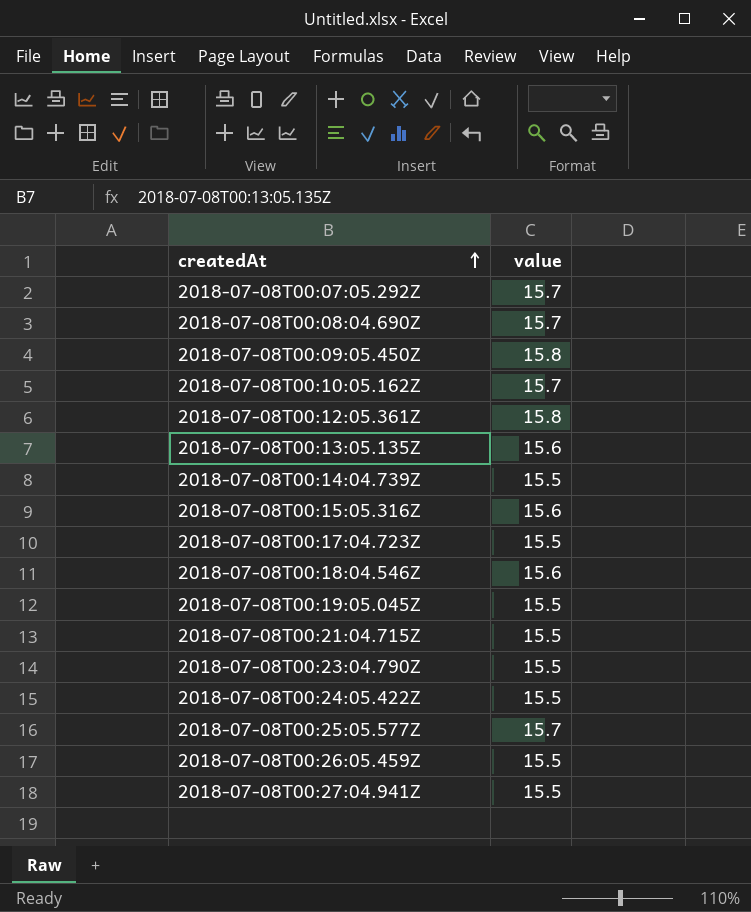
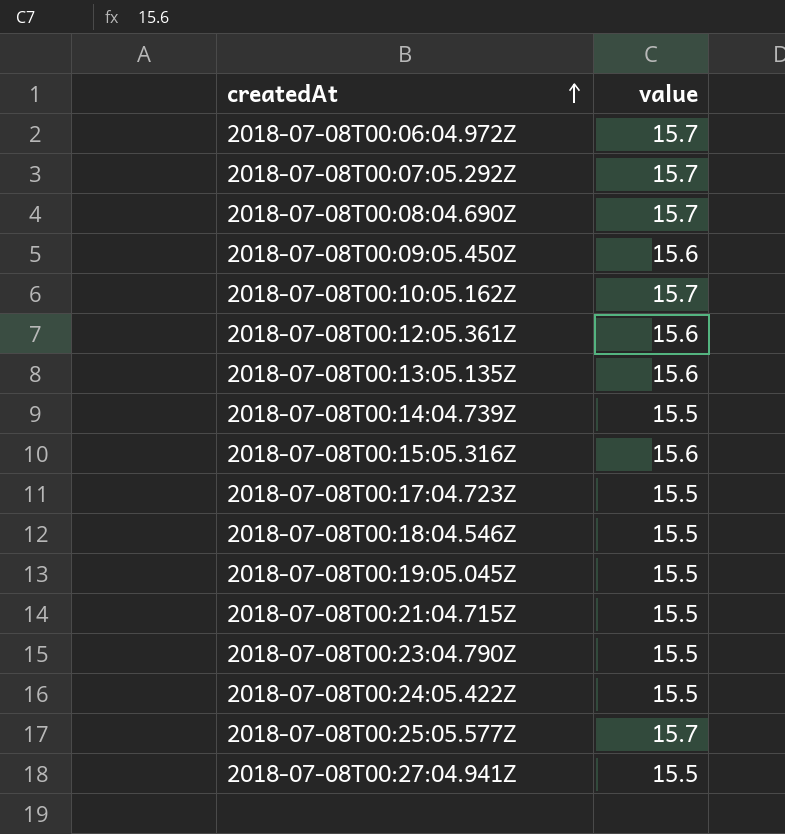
row 2018-07-08T00:26:05.459Z: 15.5 -> none
row 2018-07-08T00:06:04.972Z: none -> 15.7
2018-07-08T00:09:05.450Z | value: 15.8 -> 15.6
2018-07-08T00:12:05.361Z | value: 15.8 -> 15.6
2018-07-08T00:18:04.546Z | value: 15.6 -> 15.5

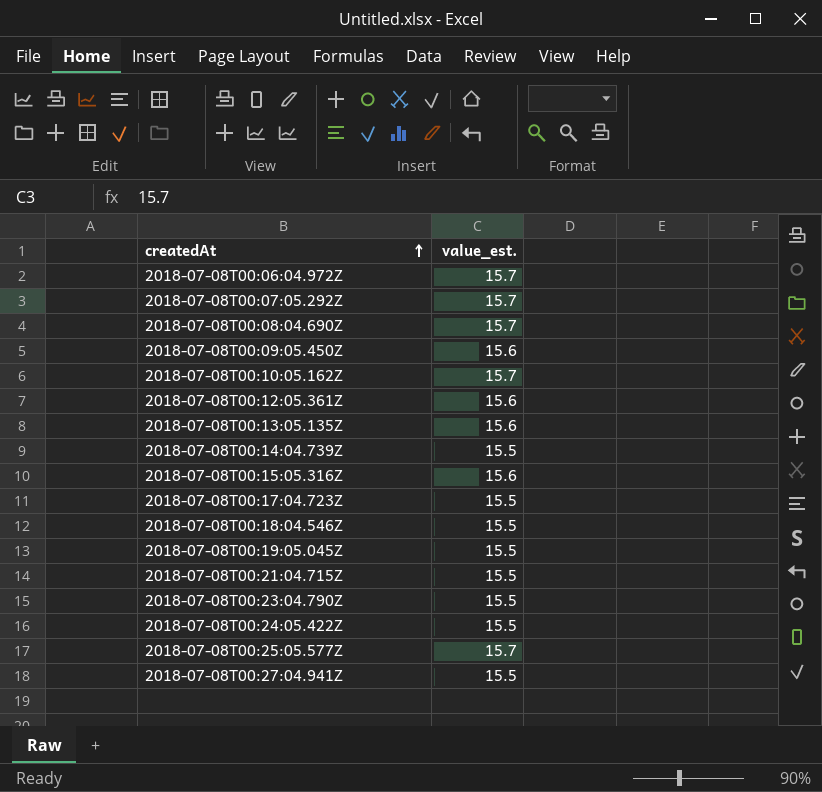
column name: value -> value_est.

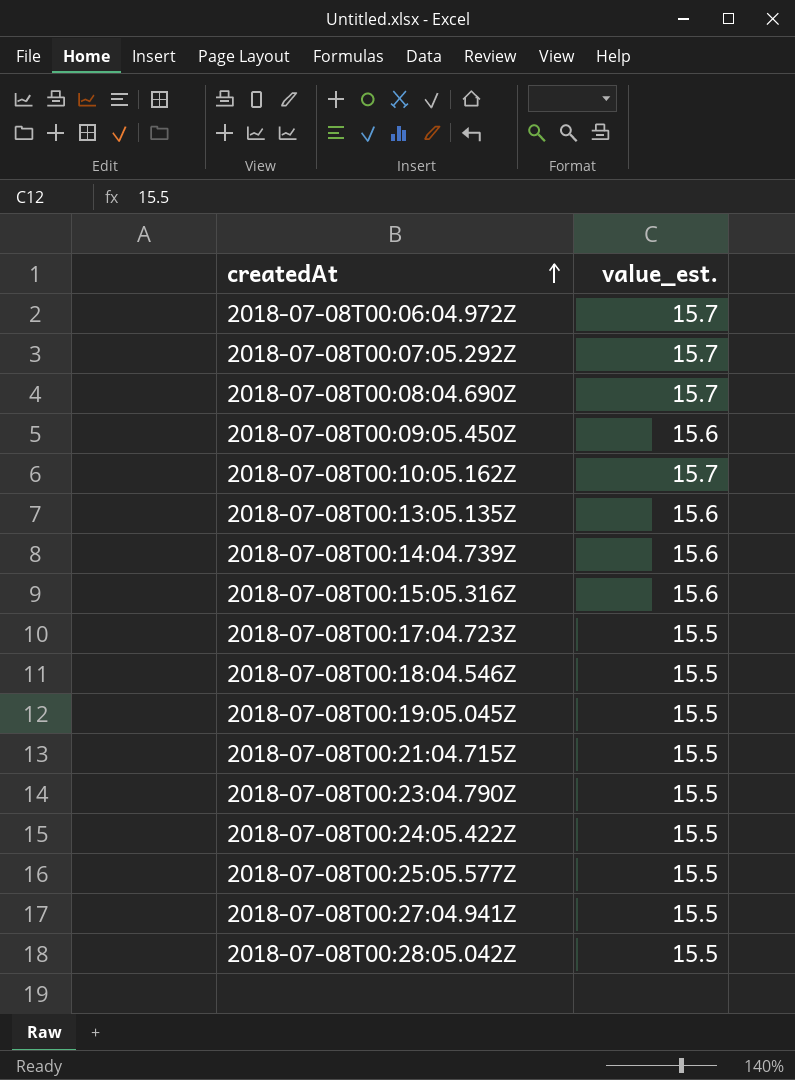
row 2018-07-08T00:12:05.361Z: 15.6 -> none
2018-07-08T00:14:04.739Z | value_est.: 15.5 -> 15.6
2018-07-08T00:25:05.577Z | value_est.: 15.7 -> 15.5
row 2018-07-08T00:28:05.042Z: none -> 15.5

